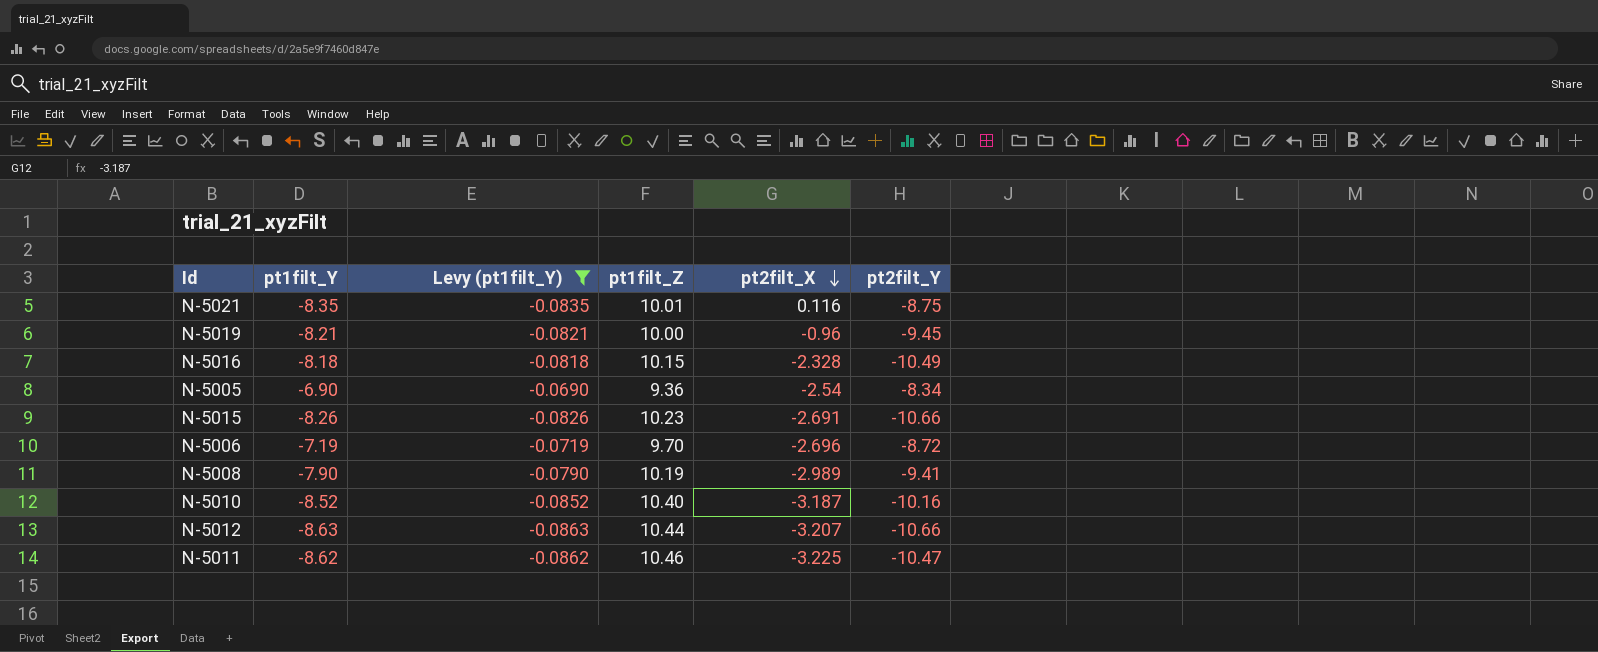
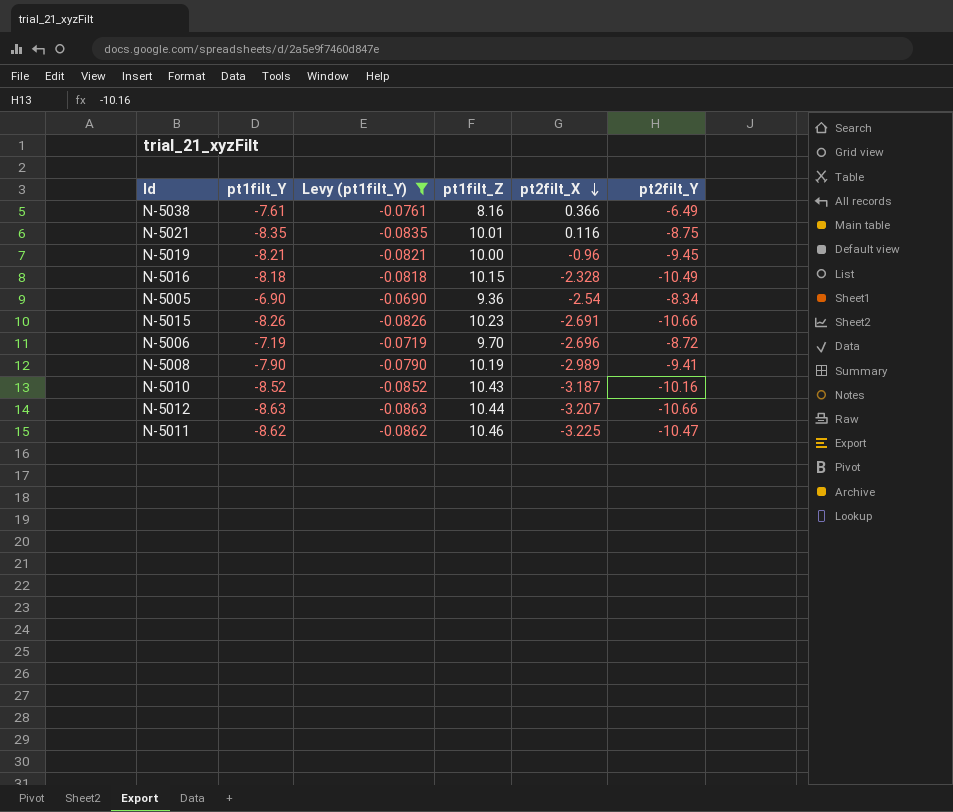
row N-5038: none -> -7.61 | -0.0761 | 8.16 | 0.366 | -6.49
N-5010 | pt1filt_Z: 10.40 -> 10.43

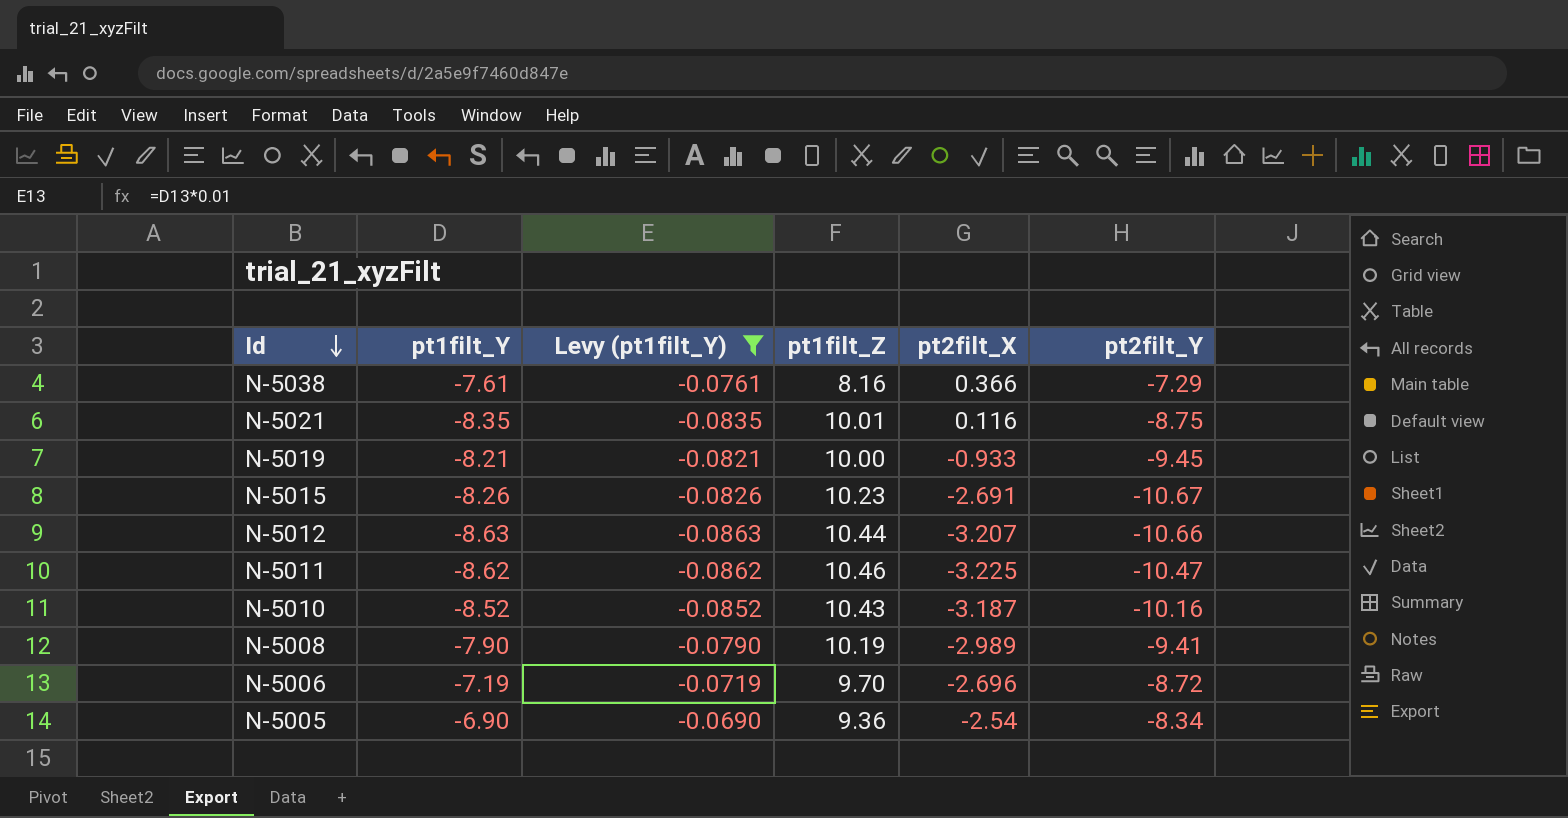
row order: pt2filt_X descending -> Id descending
row N-5016: -8.18 | -0.0818 | 10.15 | -2.328 | -10.49 -> none
N-5038 | pt2filt_Y: -6.49 -> -7.29
N-5019 | pt2filt_X: -0.96 -> -0.933
N-5015 | pt2filt_Y: -10.66 -> -10.67

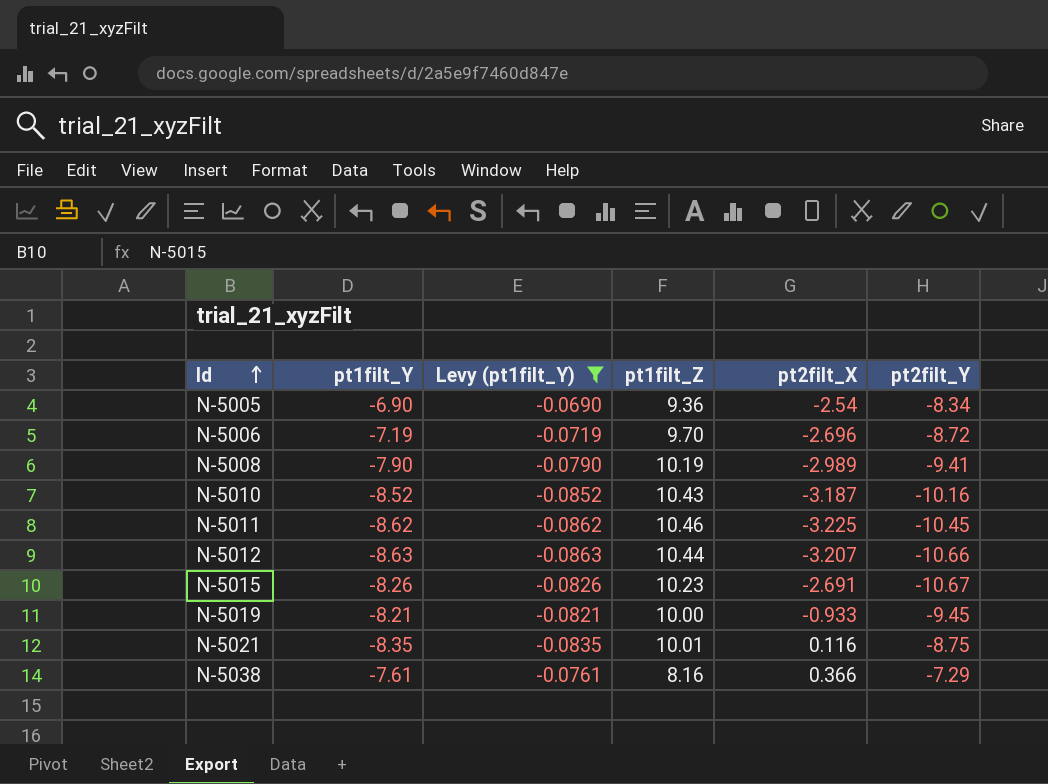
row order: Id descending -> Id ascending
N-5011 | pt2filt_Y: -10.47 -> -10.45

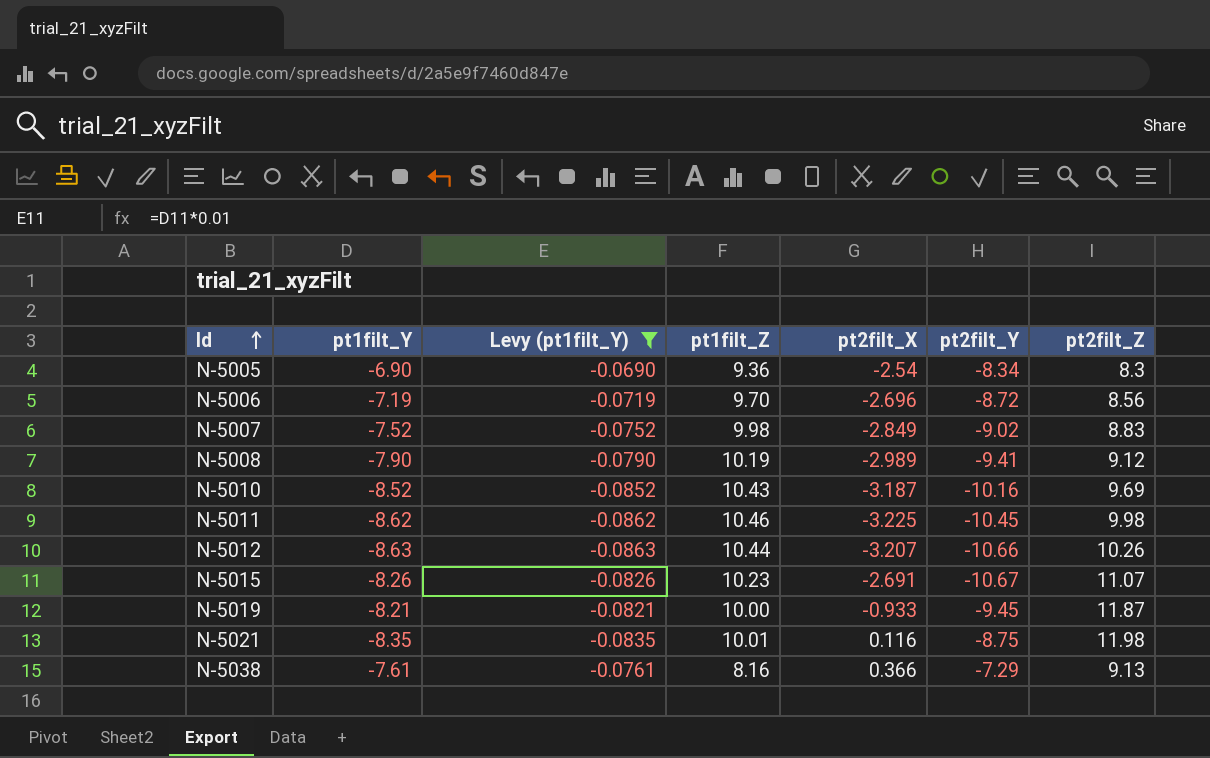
column pt2filt_Z | position: none -> 7
row N-5007: none -> -7.52 | -0.0752 | 9.98 | -2.849 | -9.02 | 8.83

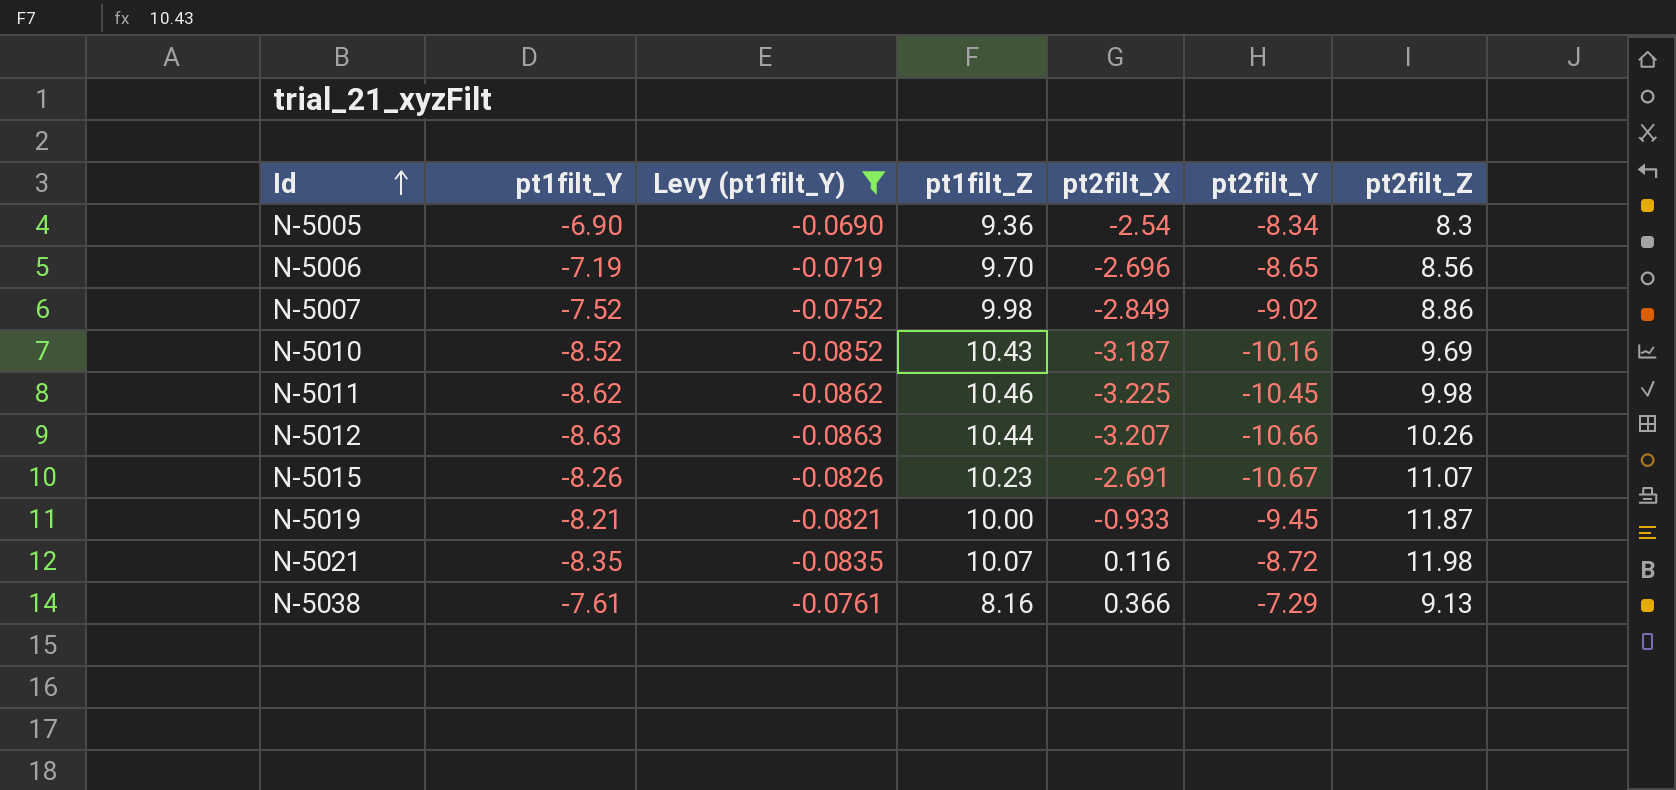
row N-5008: -7.90 | -0.0790 | 10.19 | -2.989 | -9.41 | 9.12 -> none
N-5006 | pt2filt_Y: -8.72 -> -8.65
N-5007 | pt2filt_Z: 8.83 -> 8.86
N-5021 | pt1filt_Z: 10.01 -> 10.07
N-5021 | pt2filt_Y: -8.75 -> -8.72

